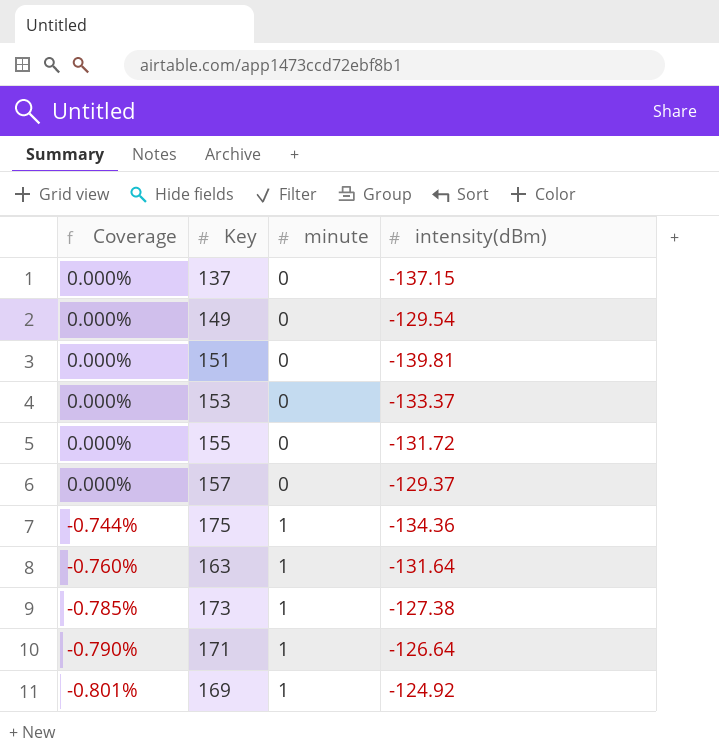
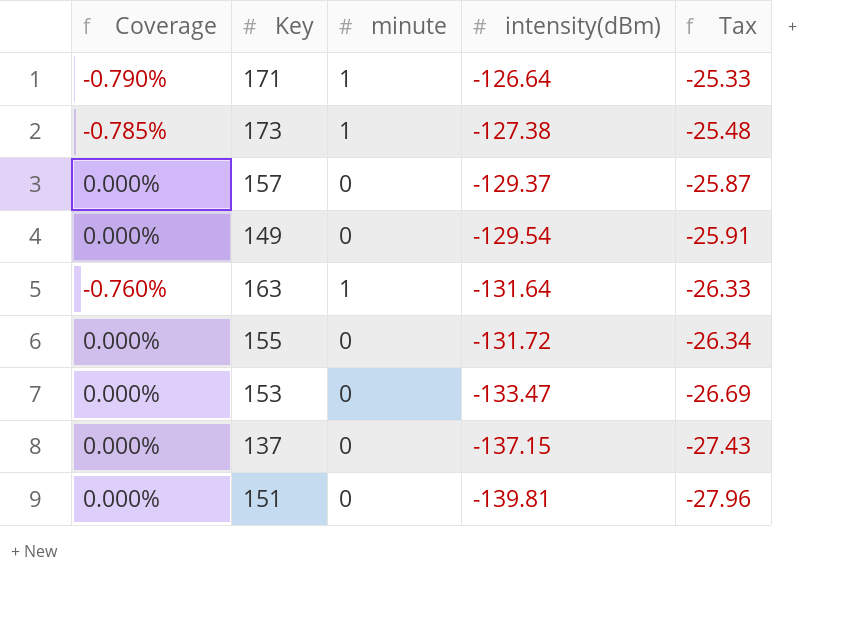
row order: Coverage descending -> intensity(dBm) descending
column Tax | formula: none -> [intensity(dBm)] * 0.2
row 175: -0.744% | 1 | -134.36 -> none
row 169: -0.801% | 1 | -124.92 -> none
153 | intensity(dBm): -133.37 -> -133.47

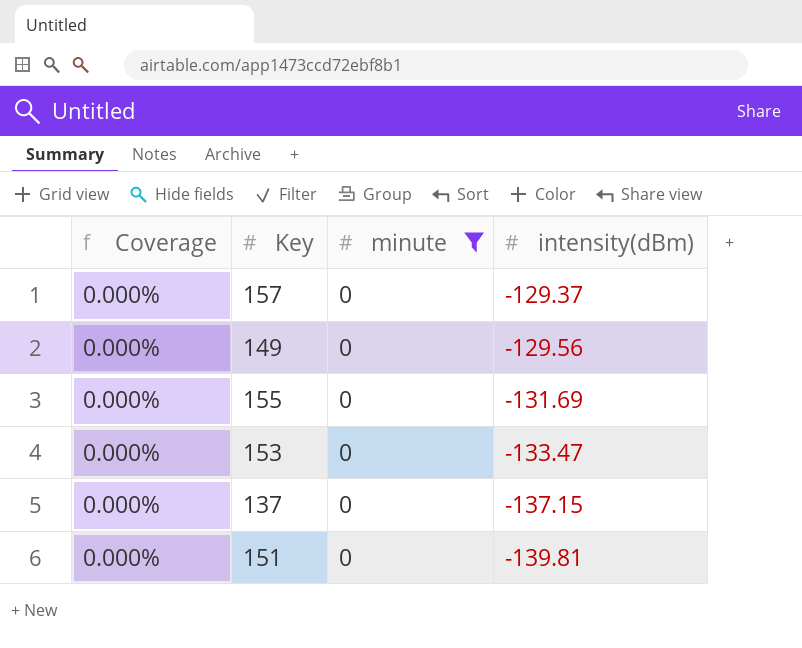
filter: none -> minute = 0
column Tax | formula: [intensity(dBm)] * 0.2 -> none
149 | intensity(dBm): -129.54 -> -129.56
155 | intensity(dBm): -131.72 -> -131.69

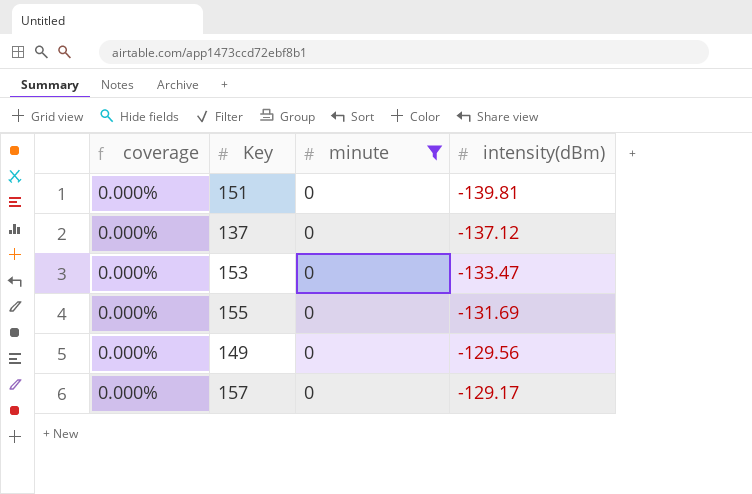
row order: intensity(dBm) descending -> intensity(dBm) ascending
column name: Coverage -> coverage
137 | intensity(dBm): -137.15 -> -137.12
157 | intensity(dBm): -129.37 -> -129.17

